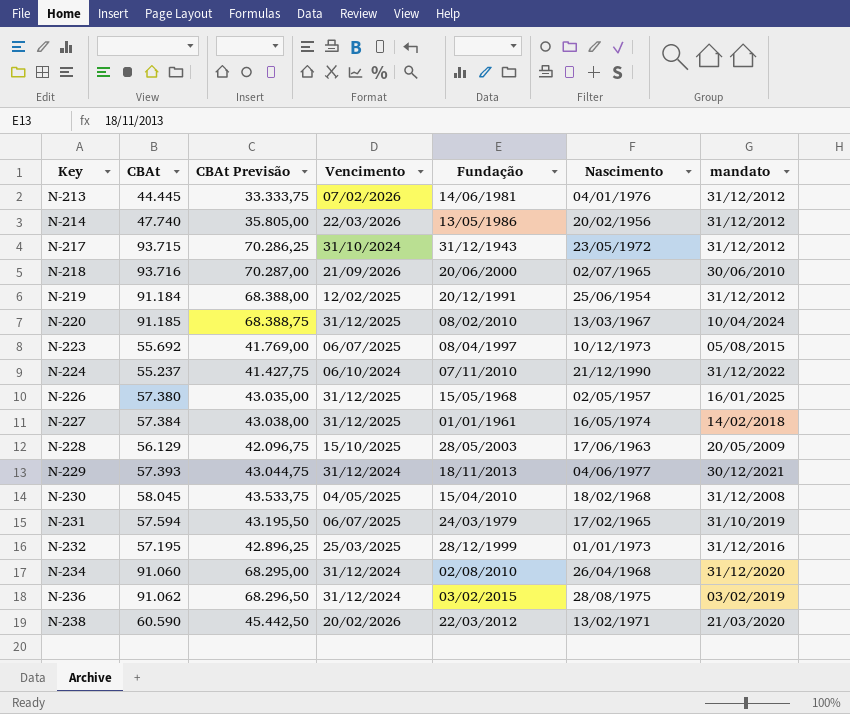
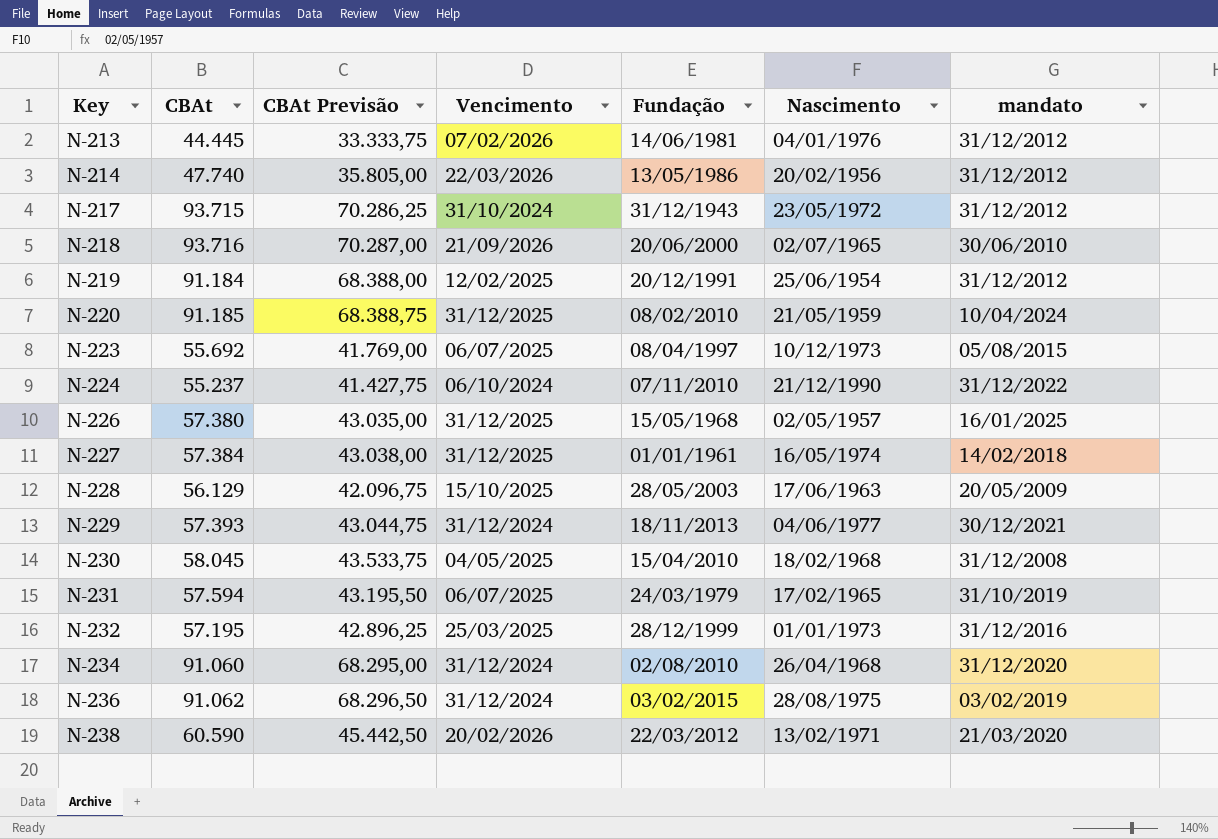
N-220 | Nascimento: 13/03/1967 -> 21/05/1959

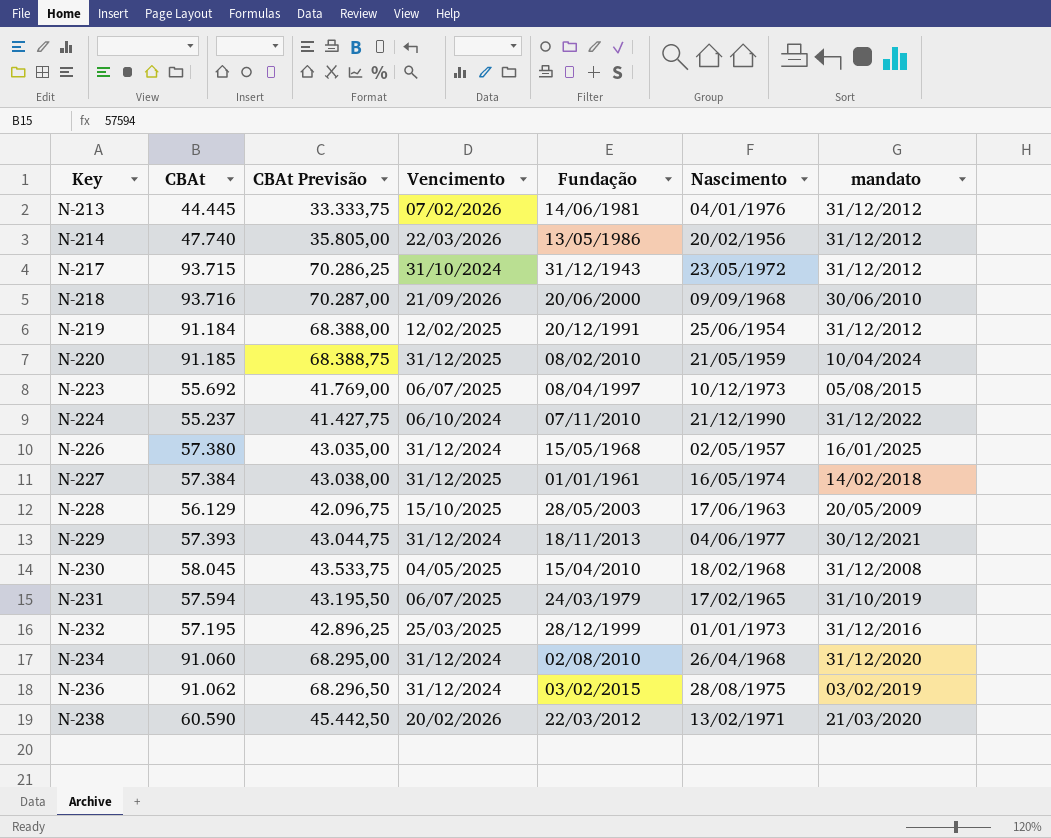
N-218 | Nascimento: 02/07/1965 -> 09/09/1968
N-226 | Vencimento: 31/12/2025 -> 31/12/2024

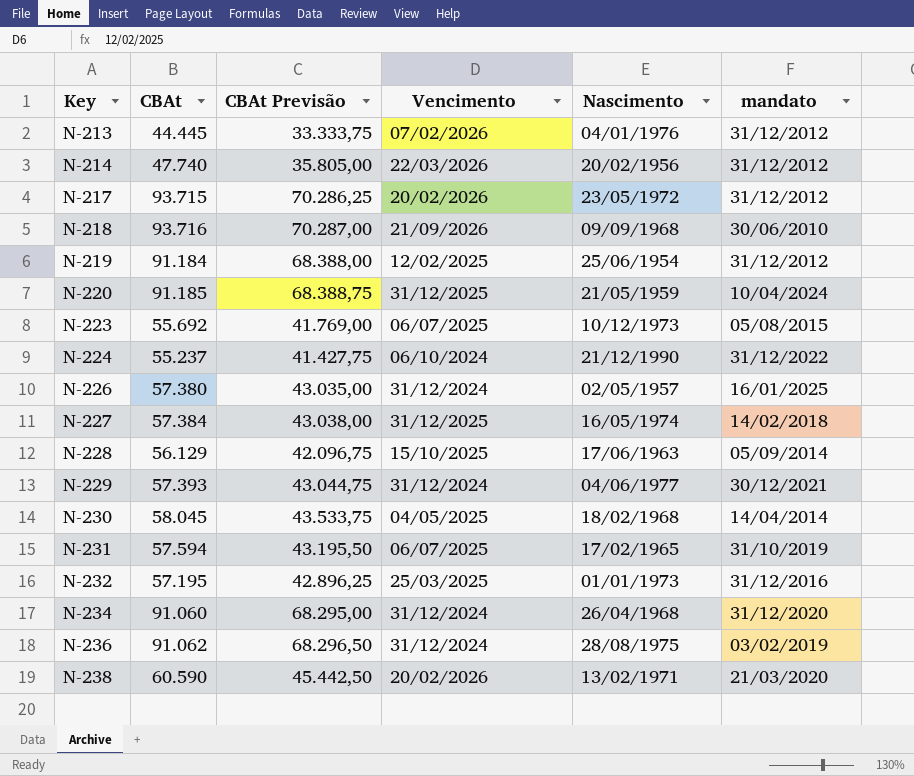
column Fundação | position: 5 -> none
N-217 | Vencimento: 31/10/2024 -> 20/02/2026
N-228 | mandato: 20/05/2009 -> 05/09/2014
N-230 | mandato: 31/12/2008 -> 14/04/2014

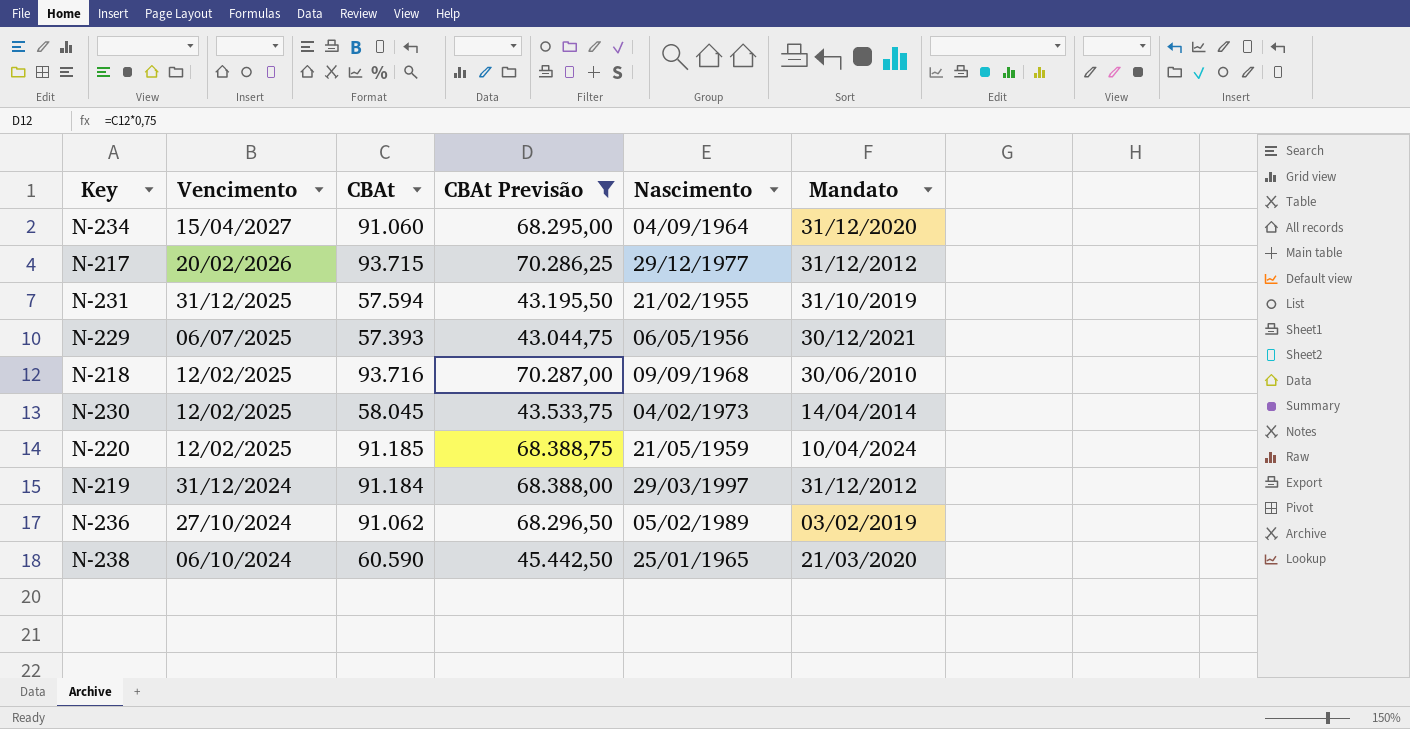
filter: none -> CBAt Previsão >= 43.044,75
row order: Key ascending -> Vencimento descending
column Vencimento | position: 4 -> 2
column name: mandato -> Mandato
N-234 | Vencimento: 31/12/2024 -> 15/04/2027
N-234 | Nascimento: 26/04/1968 -> 04/09/1964
N-217 | Nascimento: 23/05/1972 -> 29/12/1977
N-231 | Vencimento: 06/07/2025 -> 31/12/2025
N-231 | Nascimento: 17/02/1965 -> 21/02/1955
N-229 | Vencimento: 31/12/2024 -> 06/07/2025
N-229 | Nascimento: 04/06/1977 -> 06/05/1956
N-218 | Vencimento: 21/09/2026 -> 12/02/2025
N-230 | Vencimento: 04/05/2025 -> 12/02/2025
N-230 | Nascimento: 18/02/1968 -> 04/02/1973
N-220 | Vencimento: 31/12/2025 -> 12/02/2025
N-219 | Vencimento: 12/02/2025 -> 31/12/2024
N-219 | Nascimento: 25/06/1954 -> 29/03/1997
N-236 | Vencimento: 31/12/2024 -> 27/10/2024
N-236 | Nascimento: 28/08/1975 -> 05/02/1989
N-238 | Vencimento: 20/02/2026 -> 06/10/2024
N-238 | Nascimento: 13/02/1971 -> 25/01/1965

